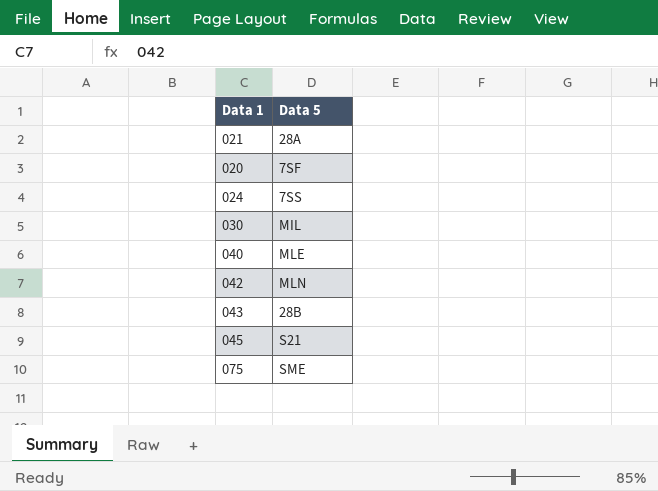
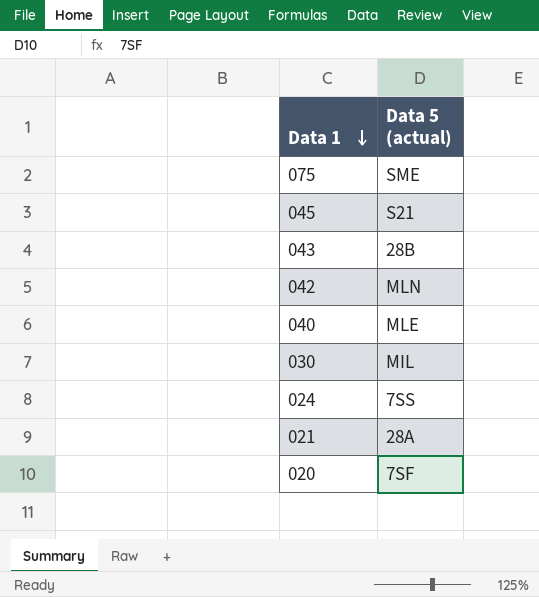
row order: none -> Data 1 descending
column name: Data 5 -> Data 5 (actual)

